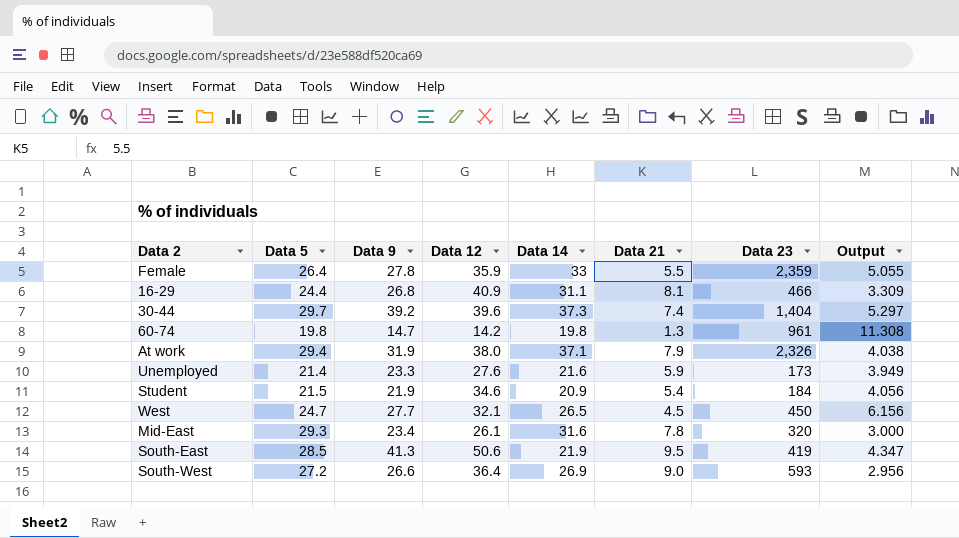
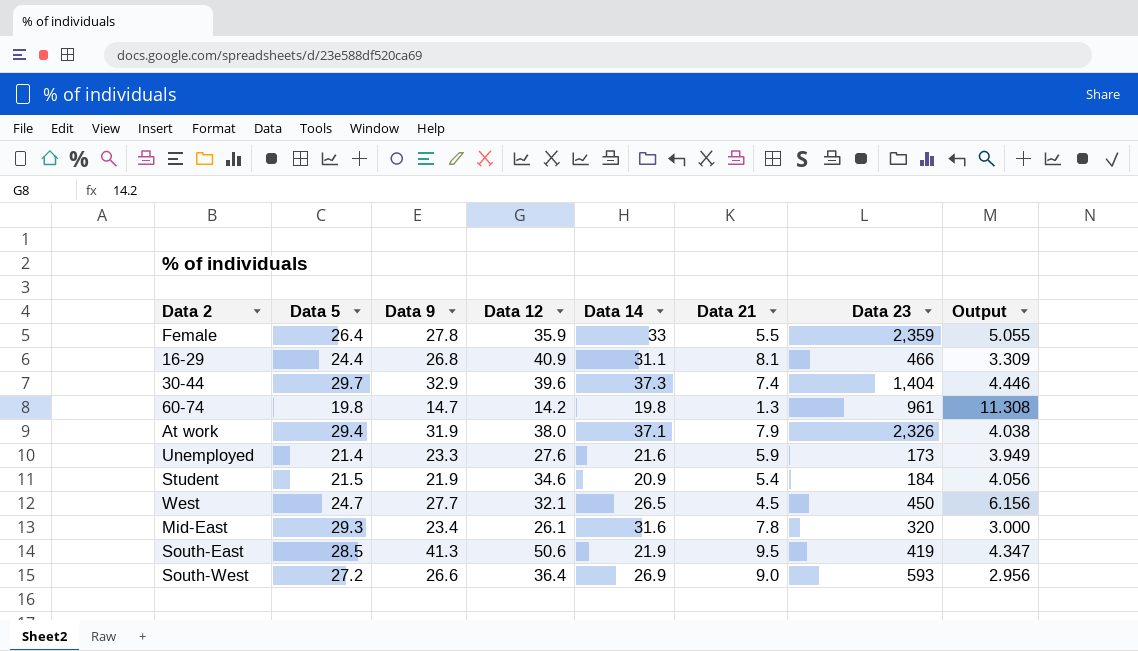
30-44 | Data 9: 39.2 -> 32.9
30-44 | Output: 5.297 -> 4.446

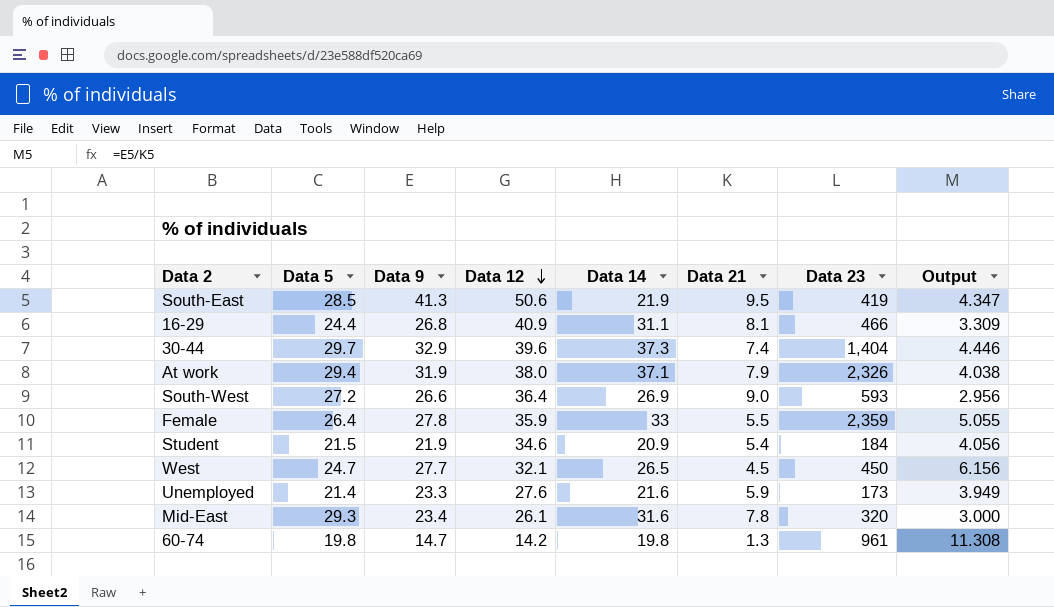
row order: none -> Data 12 descending

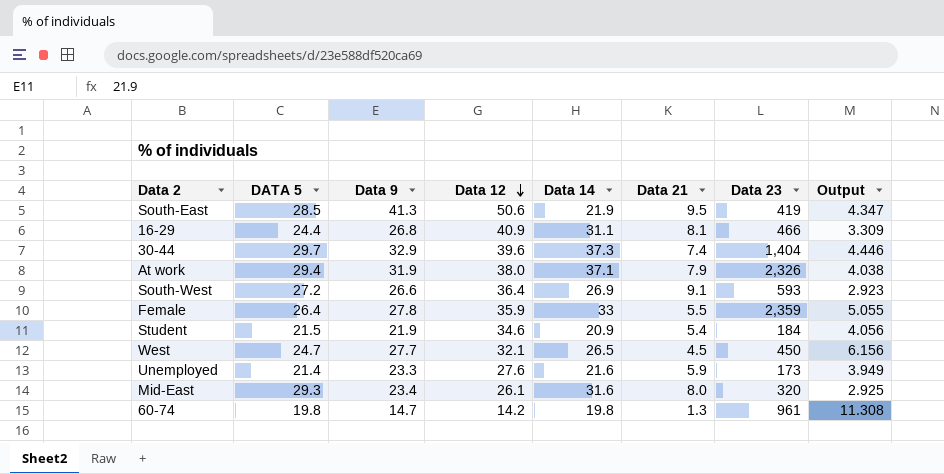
column name: Data 5 -> DATA 5
South-West | Data 21: 9.0 -> 9.1
South-West | Output: 2.956 -> 2.923
Mid-East | Data 21: 7.8 -> 8.0
Mid-East | Output: 3.000 -> 2.925

